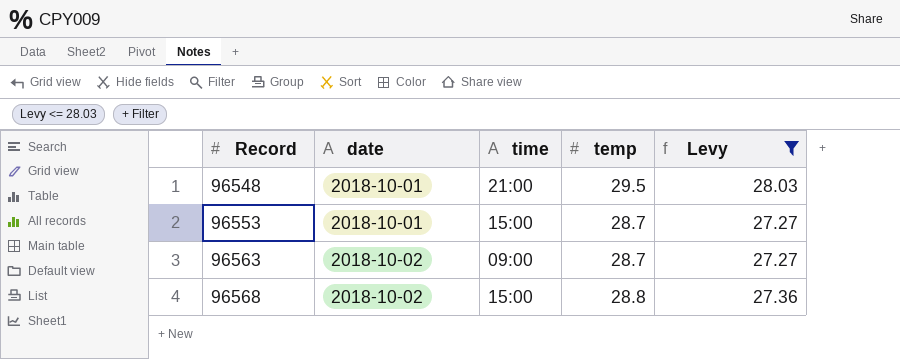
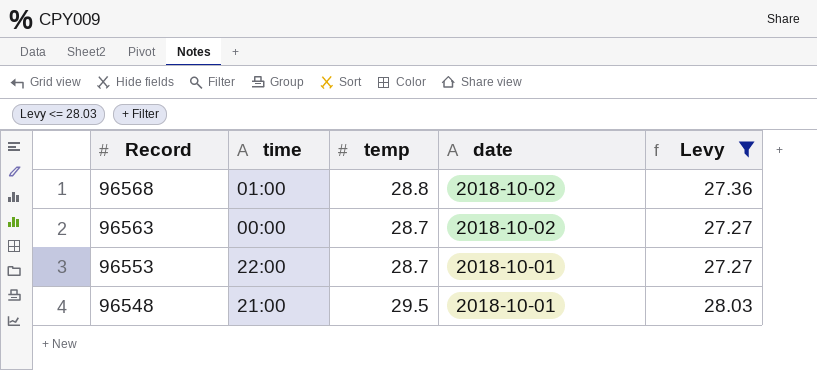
row order: Record ascending -> Record descending
column date | position: 2 -> 4
96568 | time: 15:00 -> 01:00
96563 | time: 09:00 -> 00:00
96553 | time: 15:00 -> 22:00

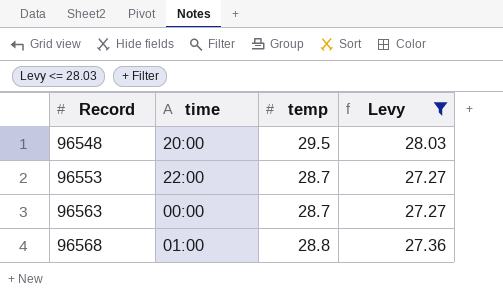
row order: Record descending -> Record ascending
column date | position: 4 -> none
96548 | time: 21:00 -> 20:00

